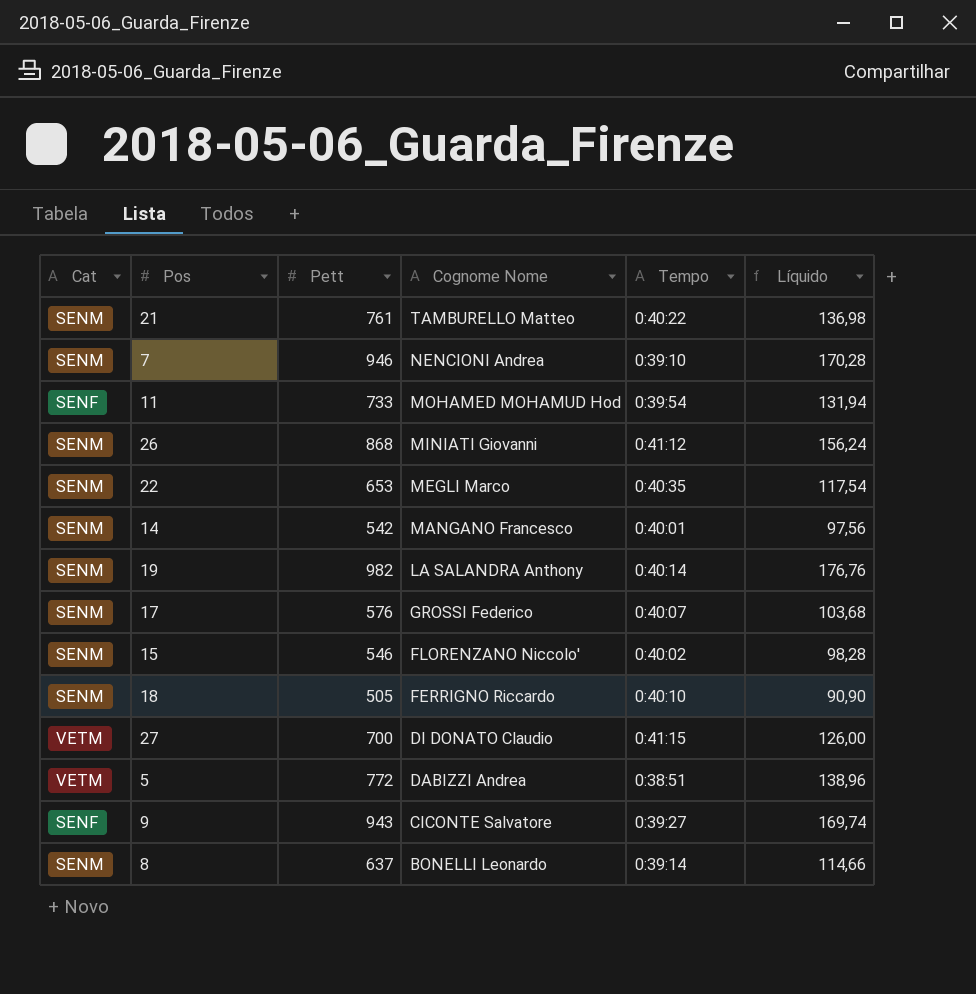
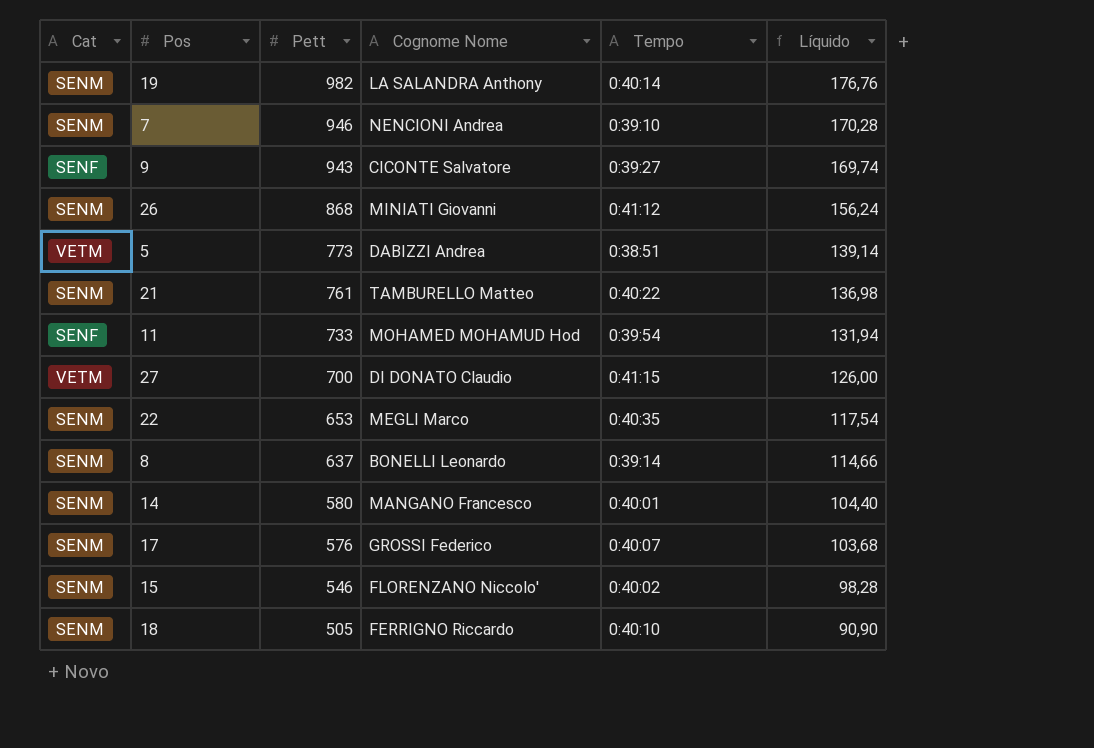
row order: Cognome Nome descending -> Pett descending
5 | Pett: 772 -> 773
5 | Líquido: 138,96 -> 139,14
14 | Pett: 542 -> 580
14 | Líquido: 97,56 -> 104,40

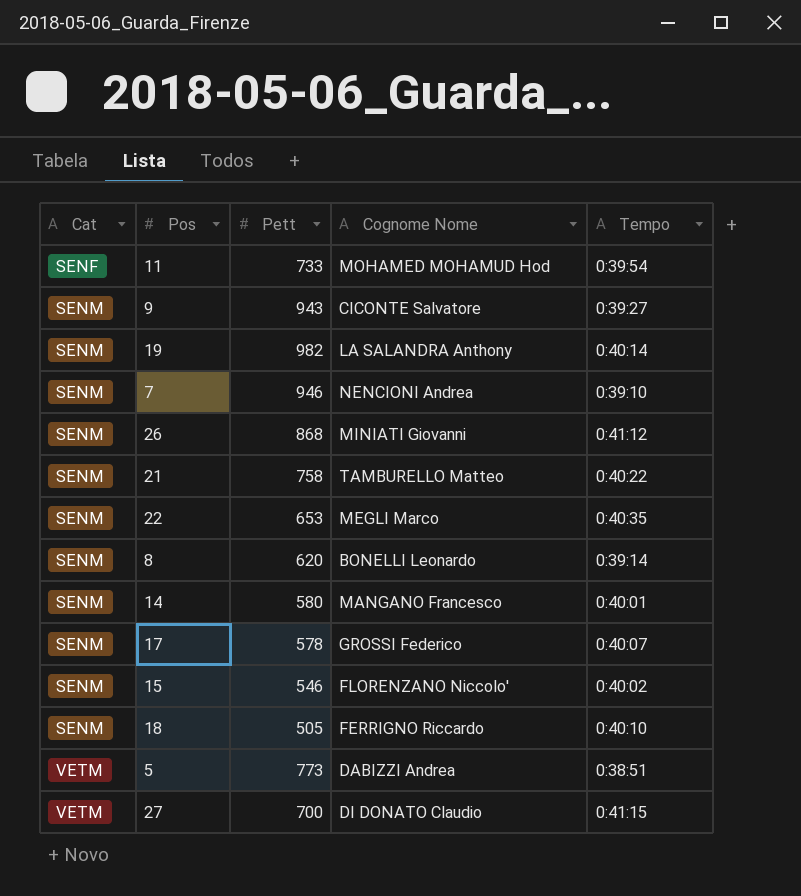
row order: Pett descending -> Cat ascending
column Líquido | formula: [Pett] * 0,18 -> none
9 | Cat: SENF -> SENM
21 | Pett: 761 -> 758
8 | Pett: 637 -> 620
17 | Pett: 576 -> 578

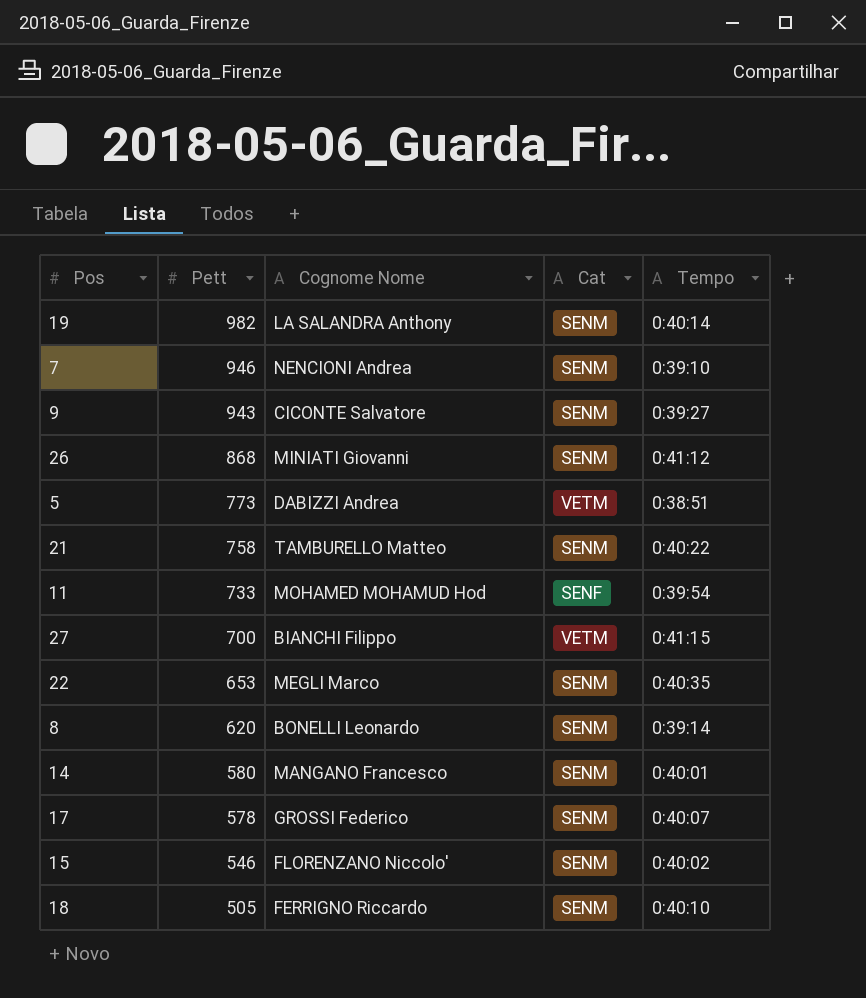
row order: Cat ascending -> Pett descending
column Cat | position: 1 -> 4
27 | Cognome Nome: DI DONATO Claudio -> BIANCHI Filippo

